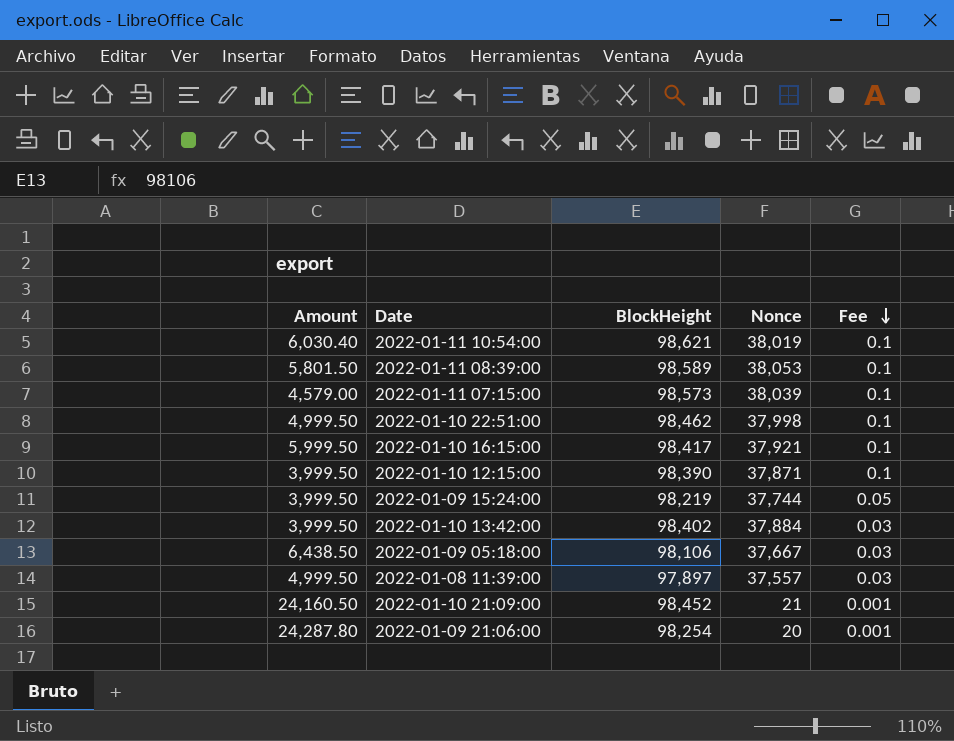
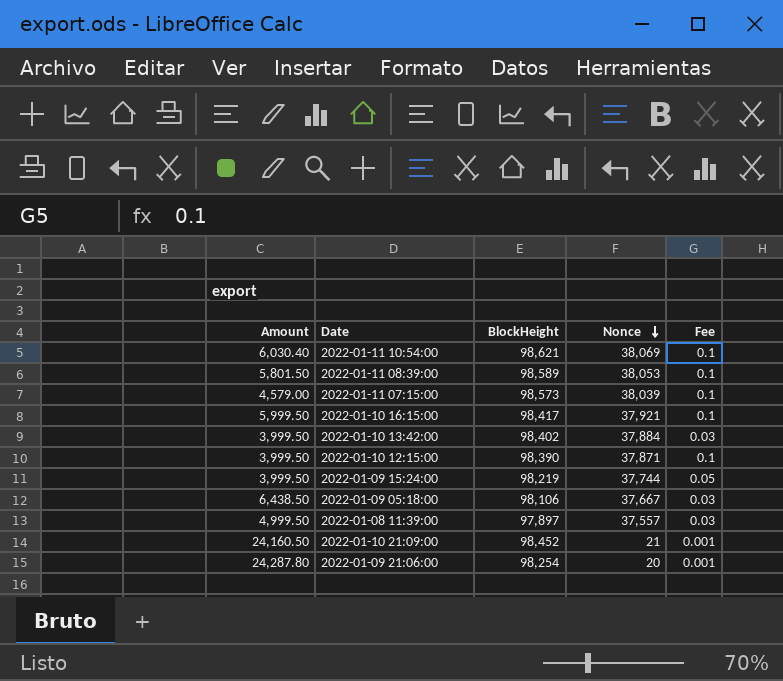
row order: Fee descending -> Nonce descending
row 2022-01-10 22:51:00: 4,999.50 | 98,462 | 37,998 | 0.1 -> none
2022-01-11 10:54:00 | Nonce: 38,019 -> 38,069

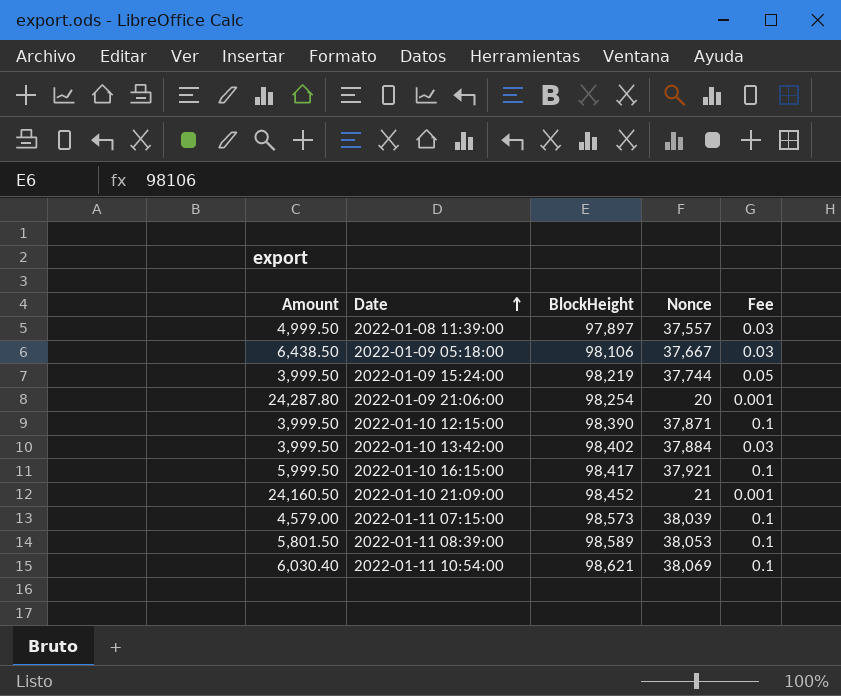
row order: Nonce descending -> Date ascending

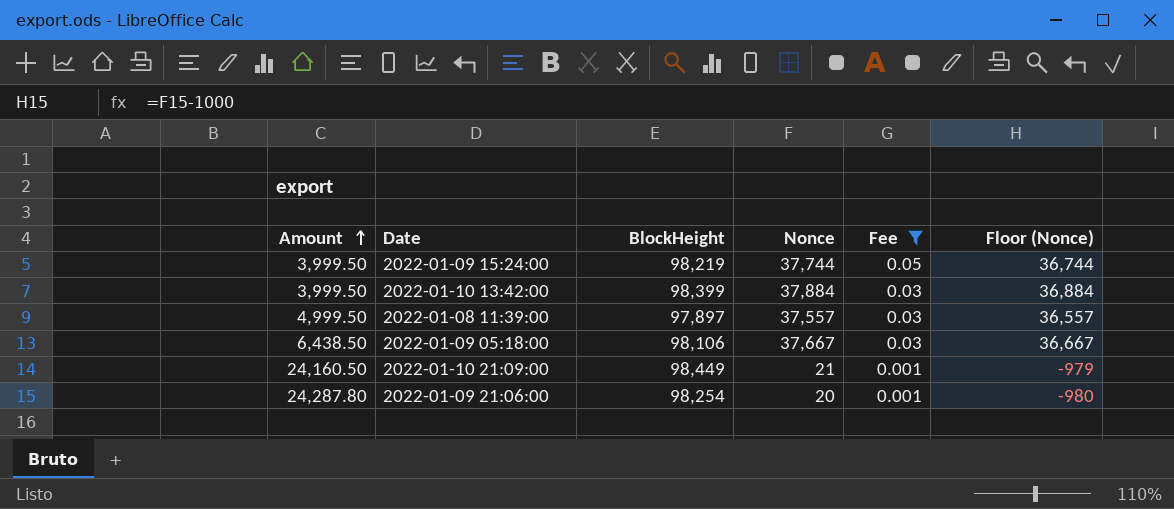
filter: none -> Fee != 0.1
row order: Date ascending -> Amount ascending
column Floor (Nonce) | formula: none -> [Nonce] - 1000
2022-01-10 13:42:00 | BlockHeight: 98,402 -> 98,399
2022-01-10 21:09:00 | BlockHeight: 98,452 -> 98,449

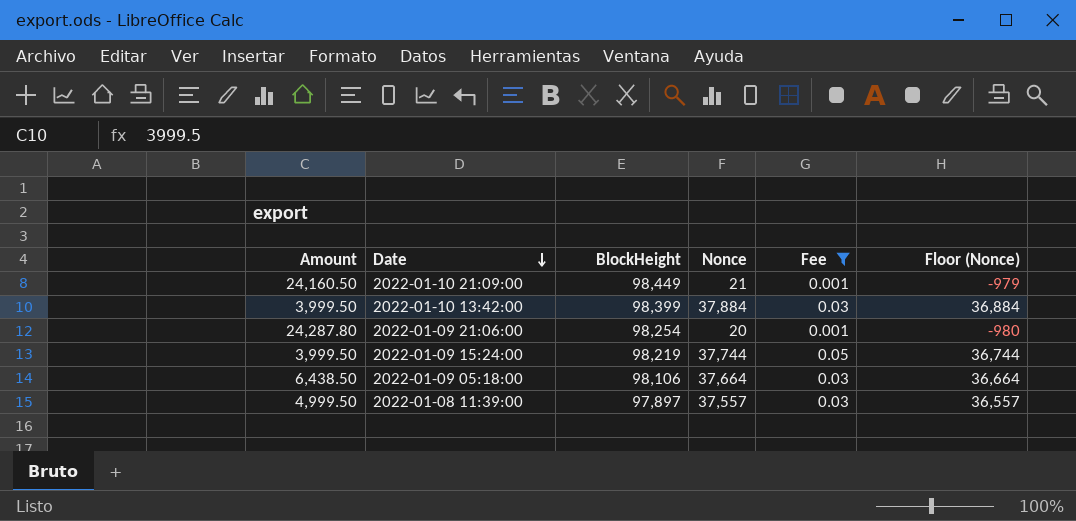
row order: Amount ascending -> Date descending
2022-01-09 05:18:00 | Nonce: 37,667 -> 37,664
2022-01-09 05:18:00 | Floor (Nonce): 36,667 -> 36,664

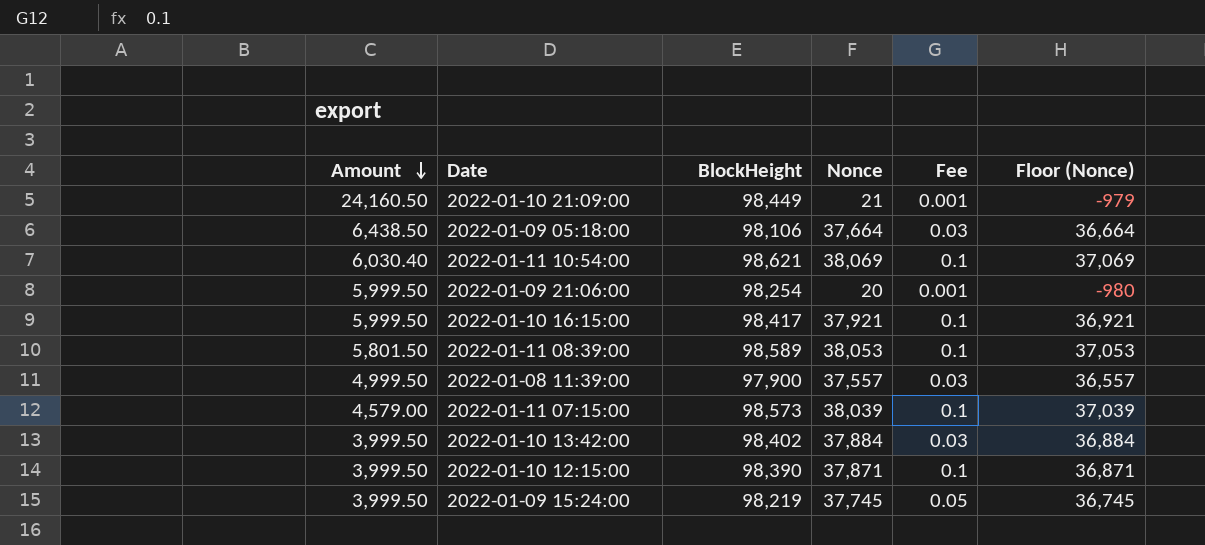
filter: Fee != 0.1 -> none
row order: Date descending -> Amount descending
2022-01-09 21:06:00 | Amount: 24,287.80 -> 5,999.50
2022-01-08 11:39:00 | BlockHeight: 97,897 -> 97,900
2022-01-10 13:42:00 | BlockHeight: 98,399 -> 98,402
2022-01-09 15:24:00 | Nonce: 37,744 -> 37,745
2022-01-09 15:24:00 | Floor (Nonce): 36,744 -> 36,745

